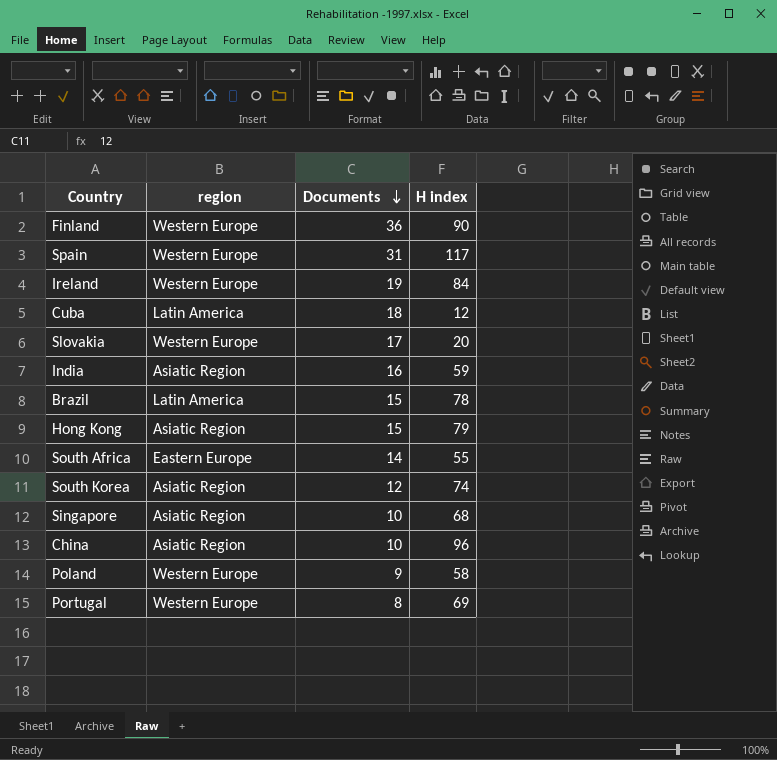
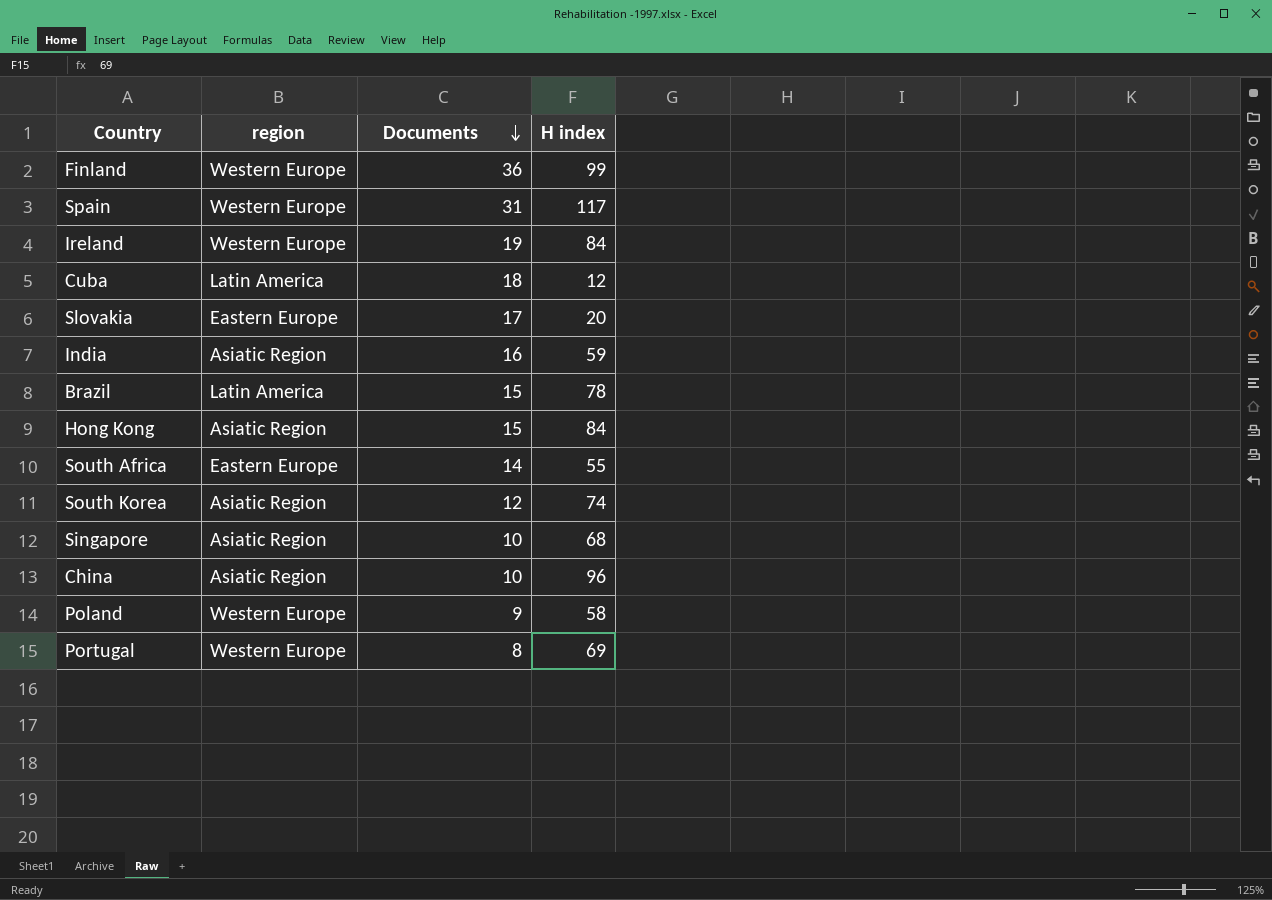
Finland | H index: 90 -> 99
Slovakia | region: Western Europe -> Eastern Europe
Hong Kong | H index: 79 -> 84

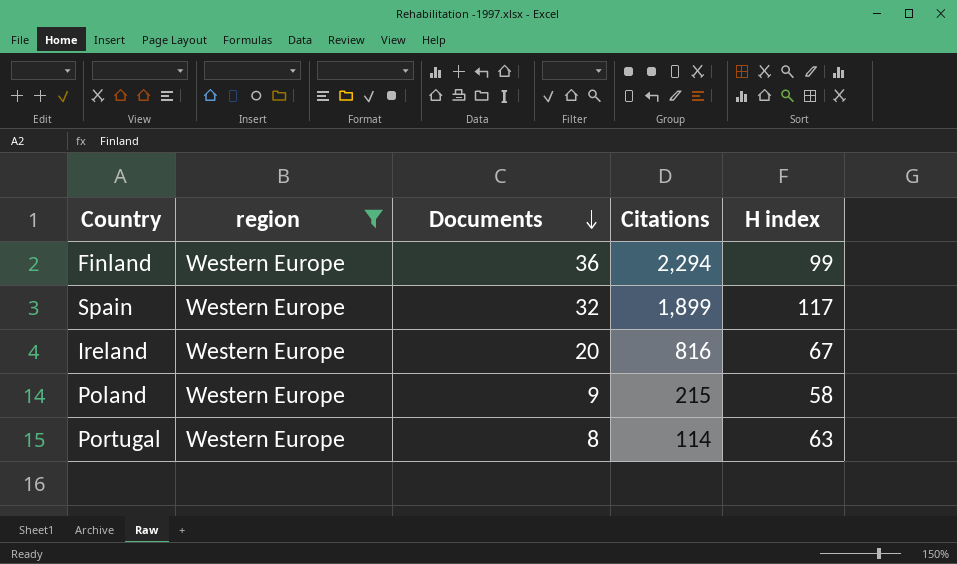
filter: none -> region = Western Europe
column Citations | position: none -> 4
Spain | Documents: 31 -> 32
Ireland | Documents: 19 -> 20
Ireland | H index: 84 -> 67
Portugal | H index: 69 -> 63

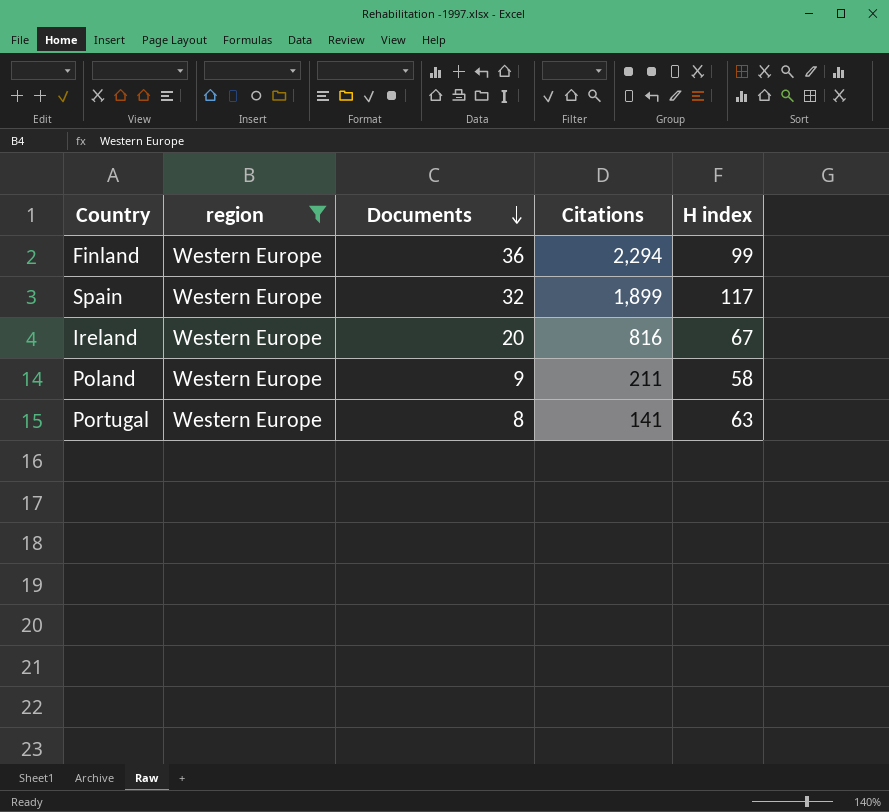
Poland | Citations: 215 -> 211
Portugal | Citations: 114 -> 141

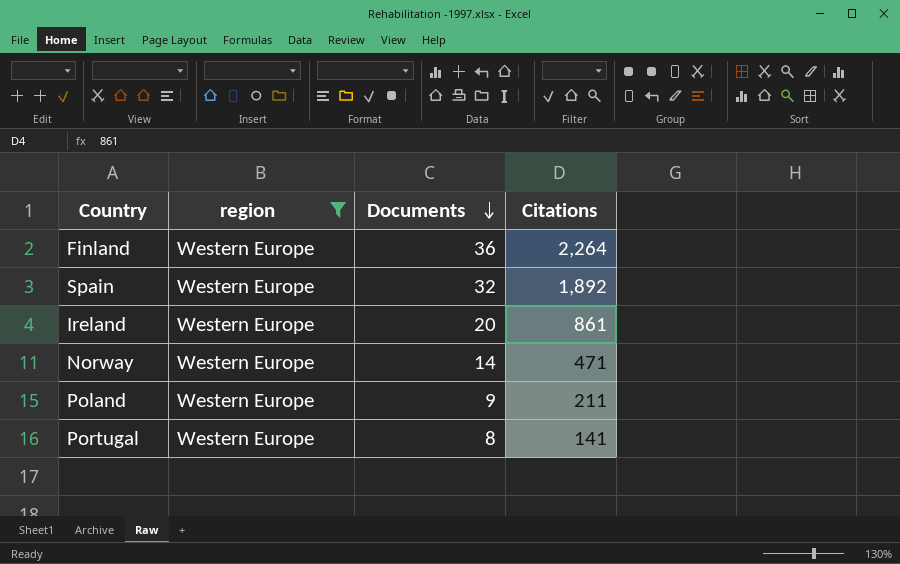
column H index | position: 5 -> none
Finland | Citations: 2,294 -> 2,264
Spain | Citations: 1,899 -> 1,892
Ireland | Citations: 816 -> 861
row Norway: none -> Western Europe | 14 | 471

